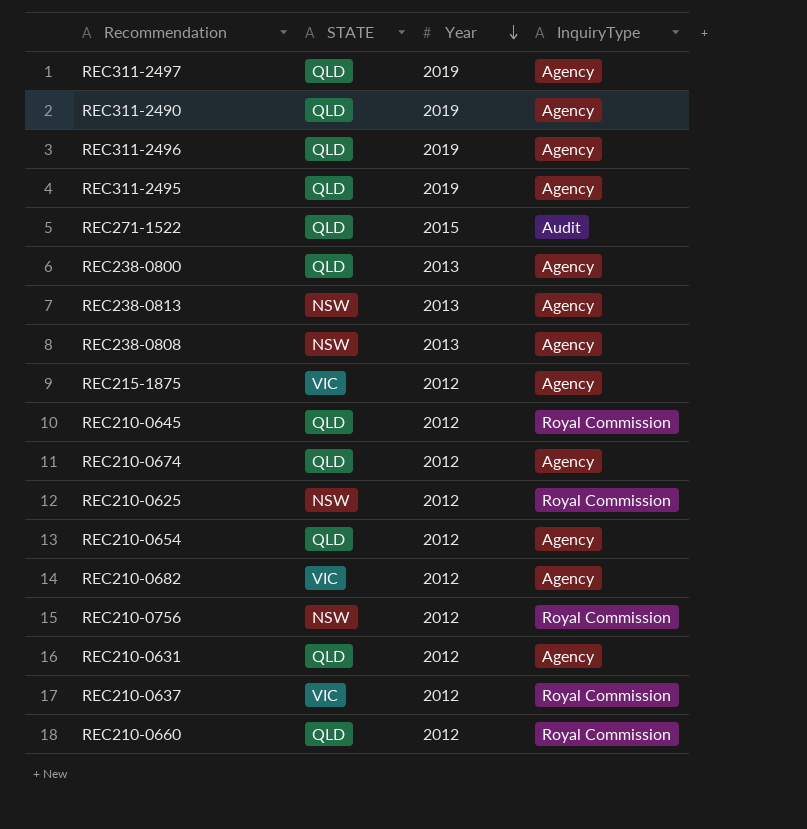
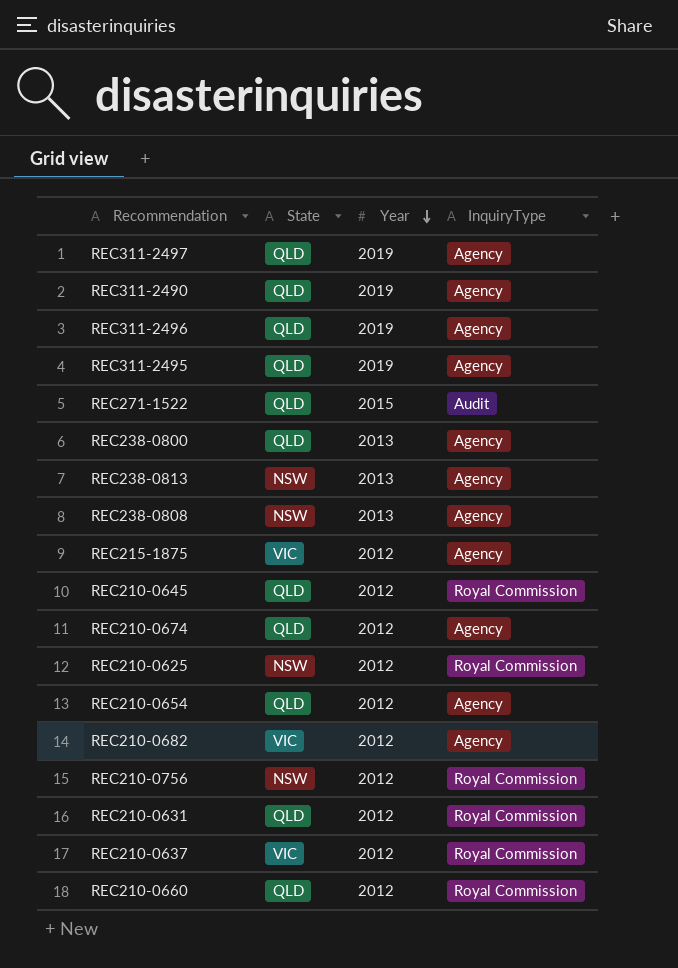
column name: STATE -> State
REC210-0631 | InquiryType: Agency -> Royal Commission

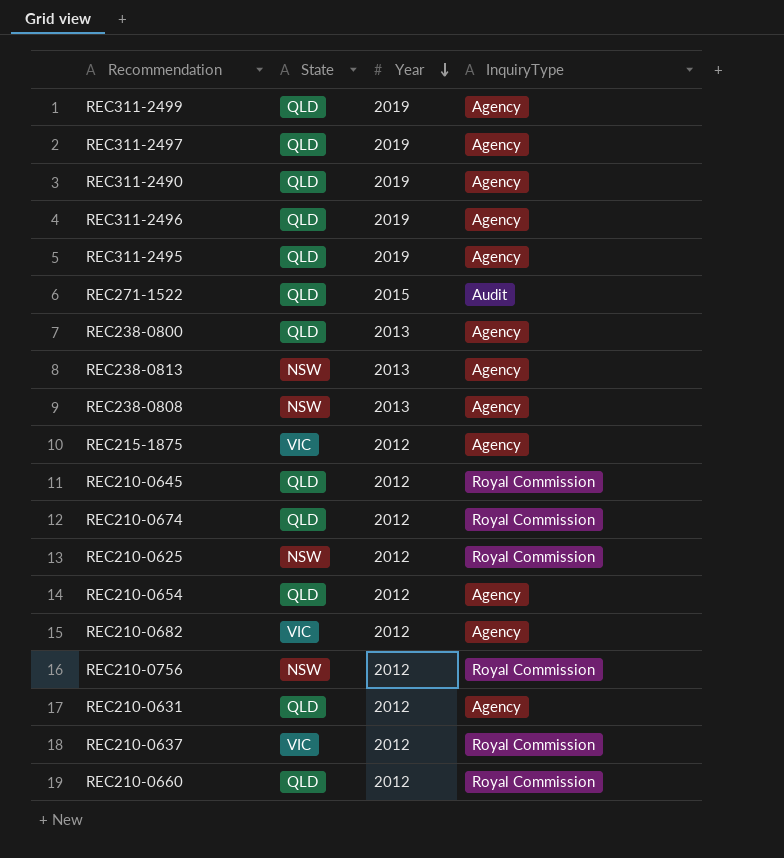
row REC311-2499: none -> QLD | 2019 | Agency
REC210-0674 | InquiryType: Agency -> Royal Commission
REC210-0631 | InquiryType: Royal Commission -> Agency

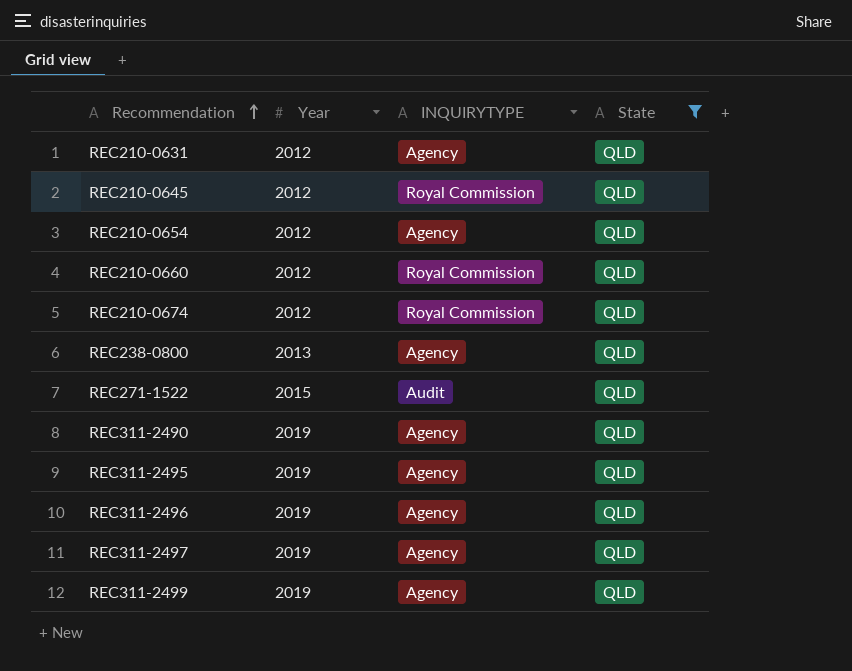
filter: none -> State = QLD
row order: Year descending -> Recommendation ascending
column name: InquiryType -> INQUIRYTYPE
column State | position: 2 -> 4

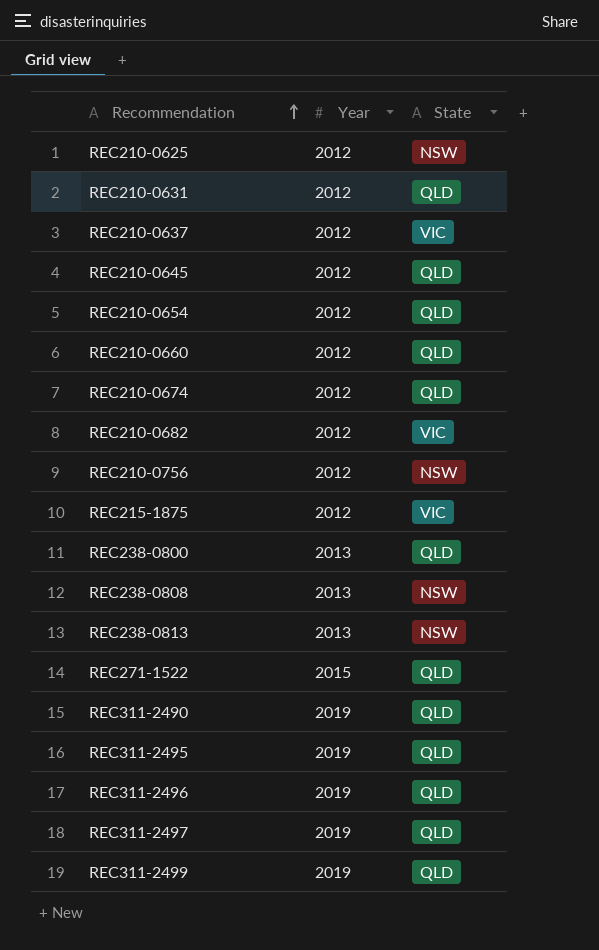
filter: State = QLD -> none
column INQUIRYTYPE | position: 3 -> none

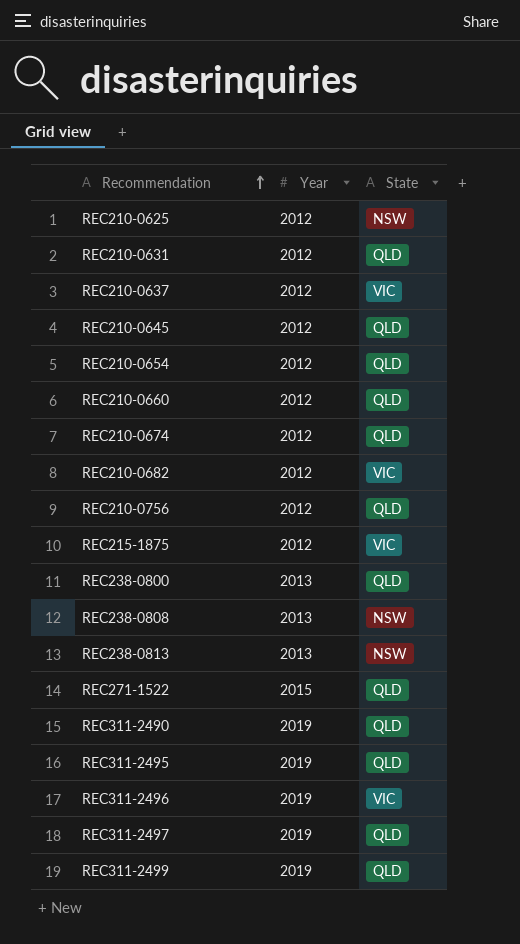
REC210-0756 | State: NSW -> QLD
REC311-2496 | State: QLD -> VIC

